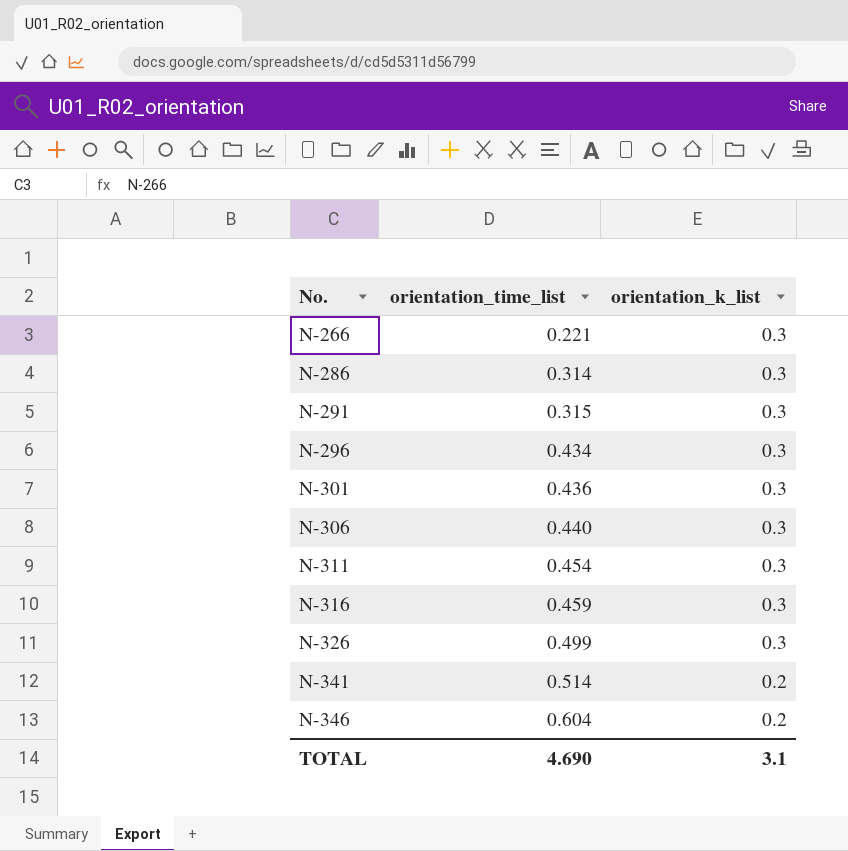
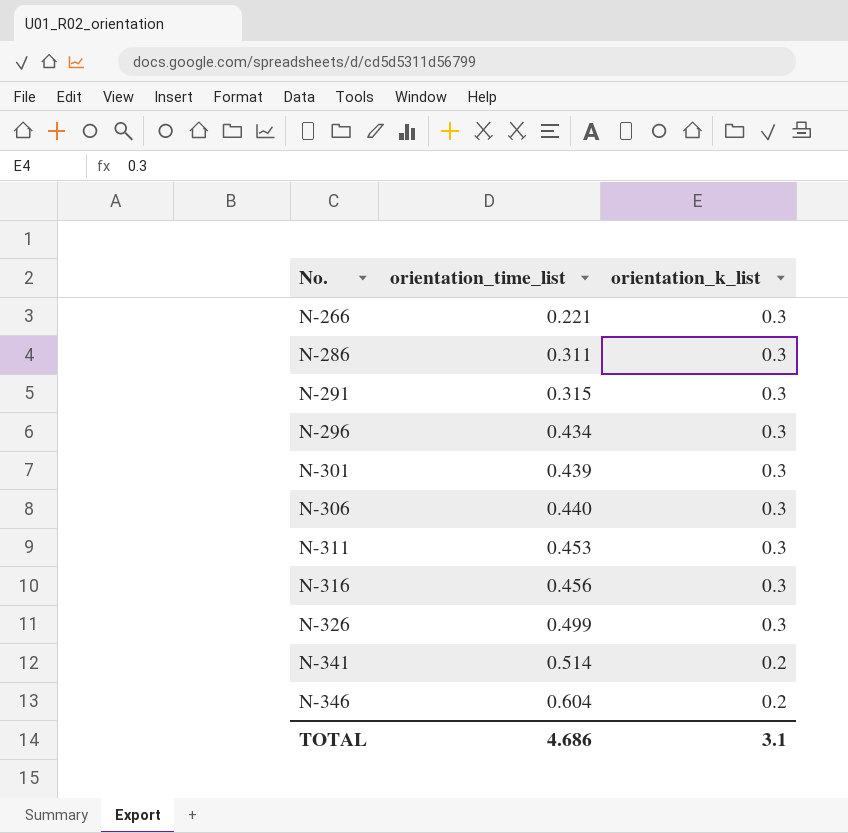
N-286 | orientation_time_list: 0.314 -> 0.311
N-301 | orientation_time_list: 0.436 -> 0.439
N-311 | orientation_time_list: 0.454 -> 0.453
N-316 | orientation_time_list: 0.459 -> 0.456
TOTAL | orientation_time_list: 4.690 -> 4.686

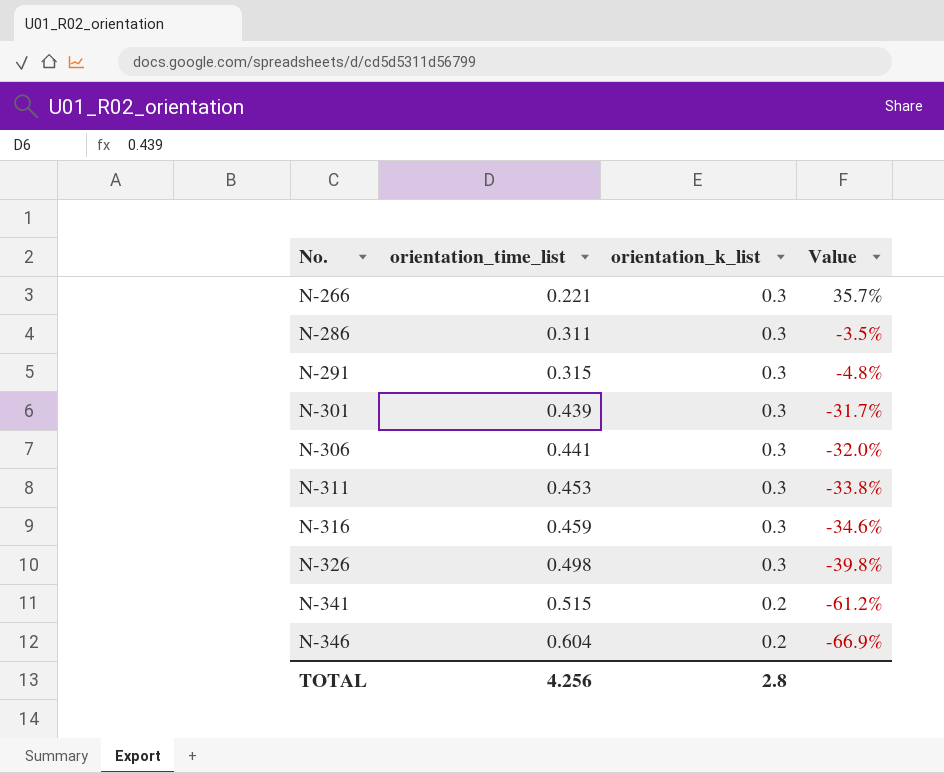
column Value | formula: none -> ([orientation_k_list] - [orientation_time_list]) / [orientation_time_list]
row N-296: 0.434 | 0.3 -> none
N-306 | orientation_time_list: 0.440 -> 0.441
N-316 | orientation_time_list: 0.456 -> 0.459
N-326 | orientation_time_list: 0.499 -> 0.498
N-341 | orientation_time_list: 0.514 -> 0.515
TOTAL | orientation_time_list: 4.686 -> 4.256
TOTAL | orientation_k_list: 3.1 -> 2.8

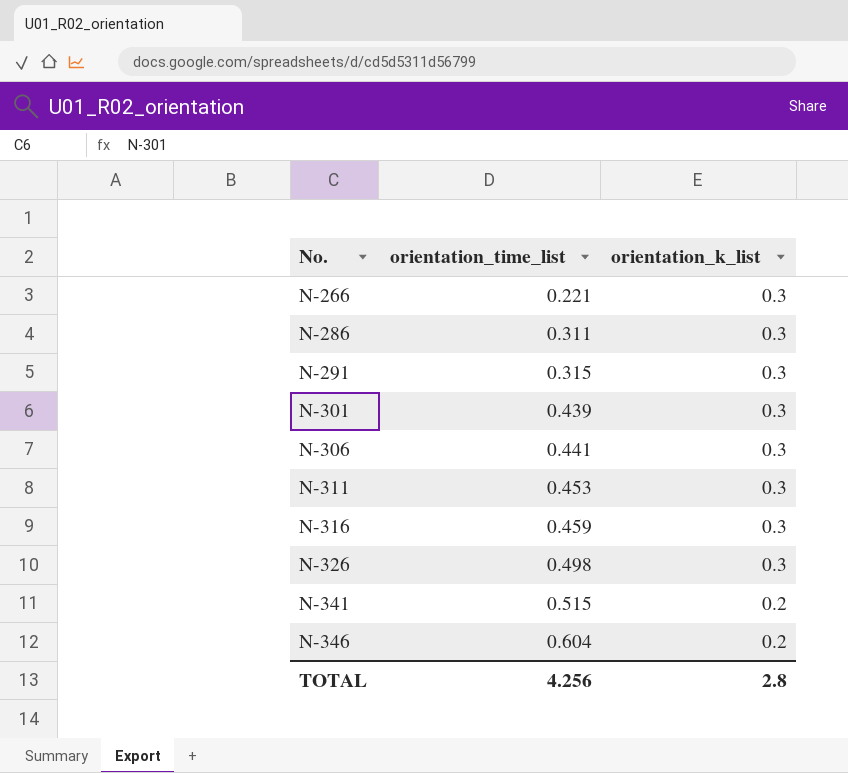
column Value | formula: ([orientation_k_list] - [orientation_time_list]) / [orientation_time_list] -> none

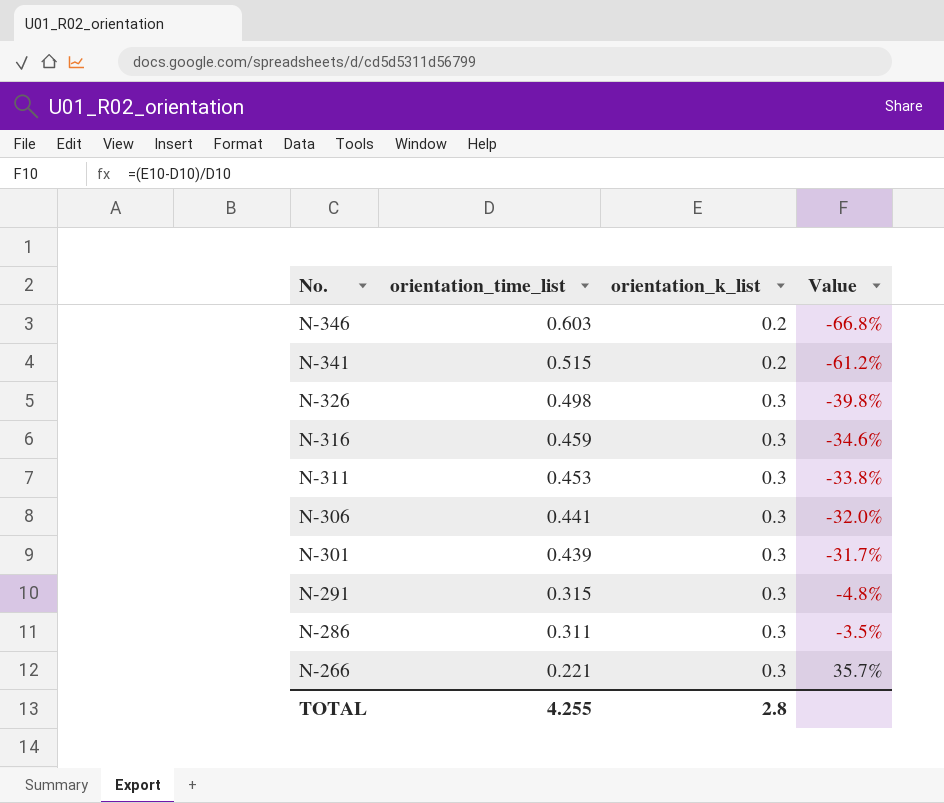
row order: No. ascending -> No. descending
column Value | formula: none -> ([orientation_k_list] - [orientation_time_list]) / [orientation_time_list]
N-346 | orientation_time_list: 0.604 -> 0.603
TOTAL | orientation_time_list: 4.256 -> 4.255

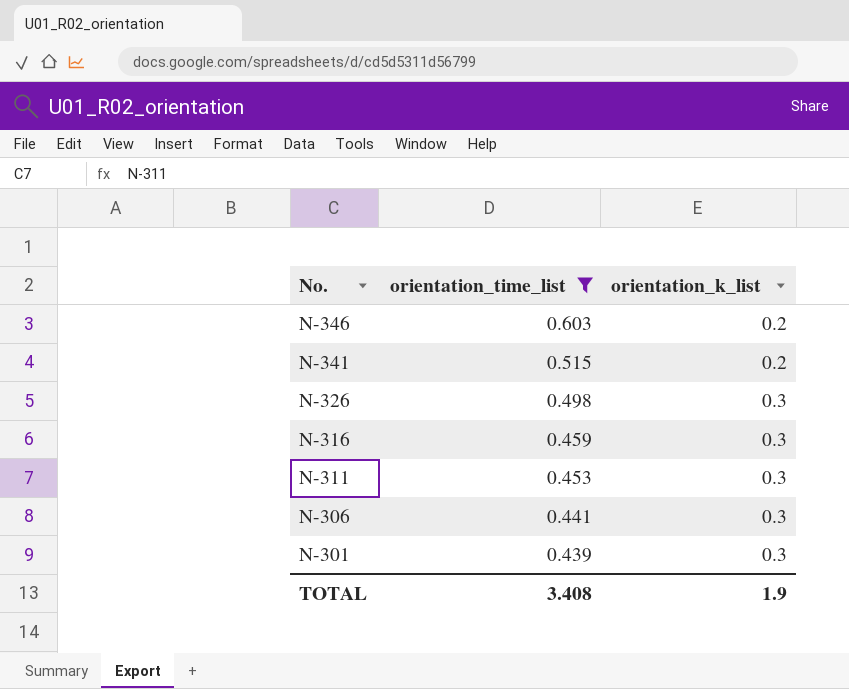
filter: none -> orientation_time_list >= 0.439
column Value | formula: ([orientation_k_list] - [orientation_time_list]) / [orientation_time_list] -> none
TOTAL | orientation_time_list: 4.255 -> 3.408
TOTAL | orientation_k_list: 2.8 -> 1.9

